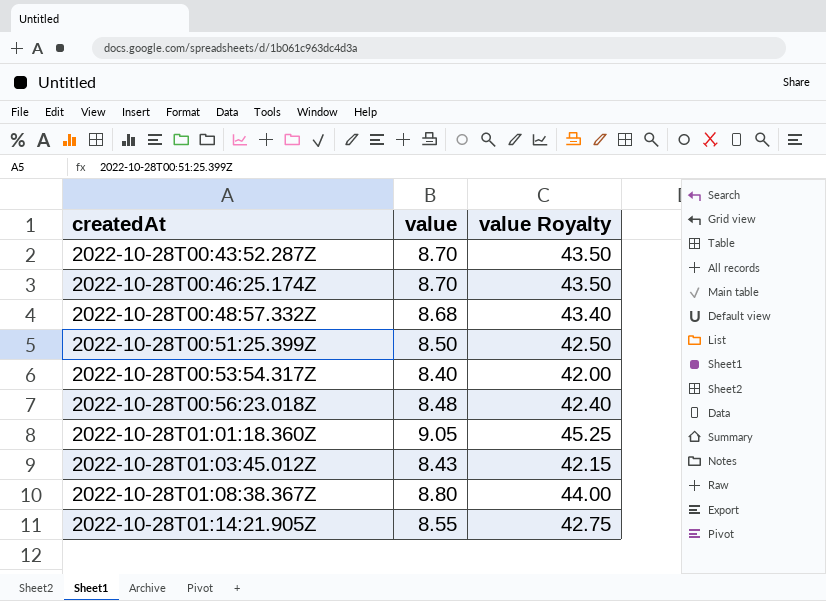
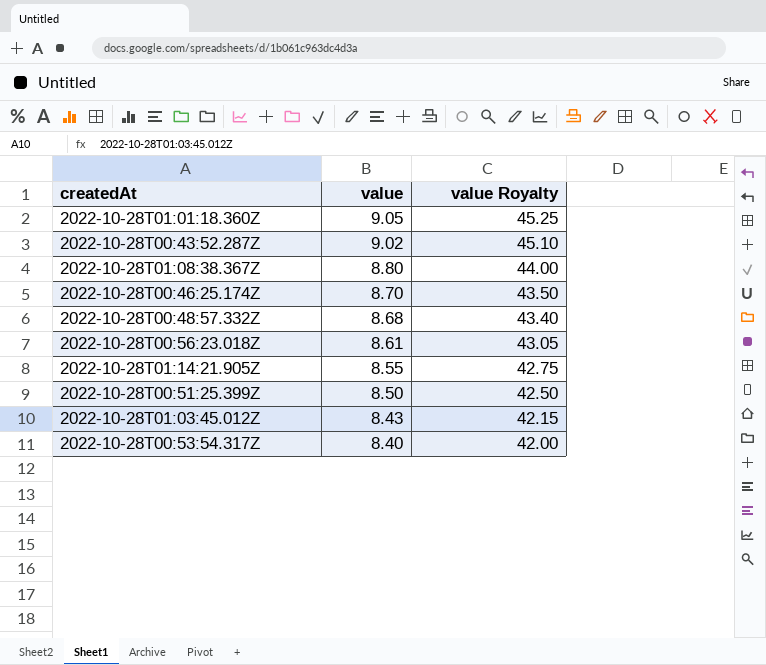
row order: createdAt ascending -> value descending
2022-10-28T00:43:52.287Z | value: 8.70 -> 9.02
2022-10-28T00:43:52.287Z | value Royalty: 43.50 -> 45.10
2022-10-28T00:56:23.018Z | value: 8.48 -> 8.61
2022-10-28T00:56:23.018Z | value Royalty: 42.40 -> 43.05

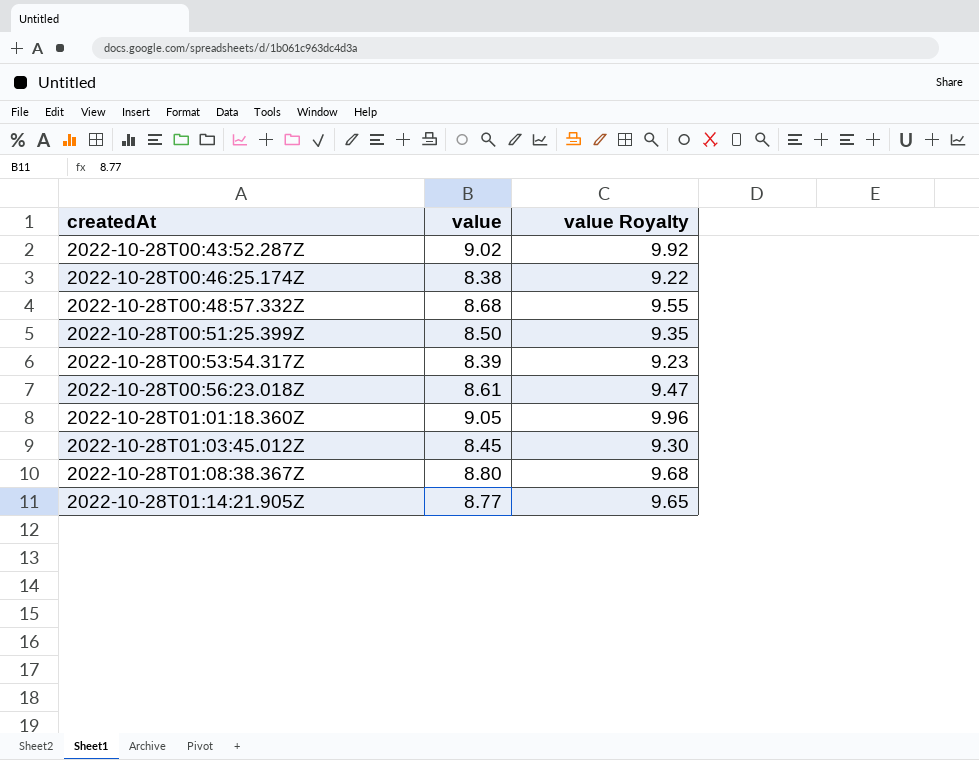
row order: value descending -> createdAt ascending
column value Royalty | formula: [value] * 5 -> [value] * 1.1
2022-10-28T00:46:25.174Z | value: 8.70 -> 8.38
2022-10-28T00:53:54.317Z | value: 8.40 -> 8.39
2022-10-28T01:03:45.012Z | value: 8.43 -> 8.45
2022-10-28T01:14:21.905Z | value: 8.55 -> 8.77

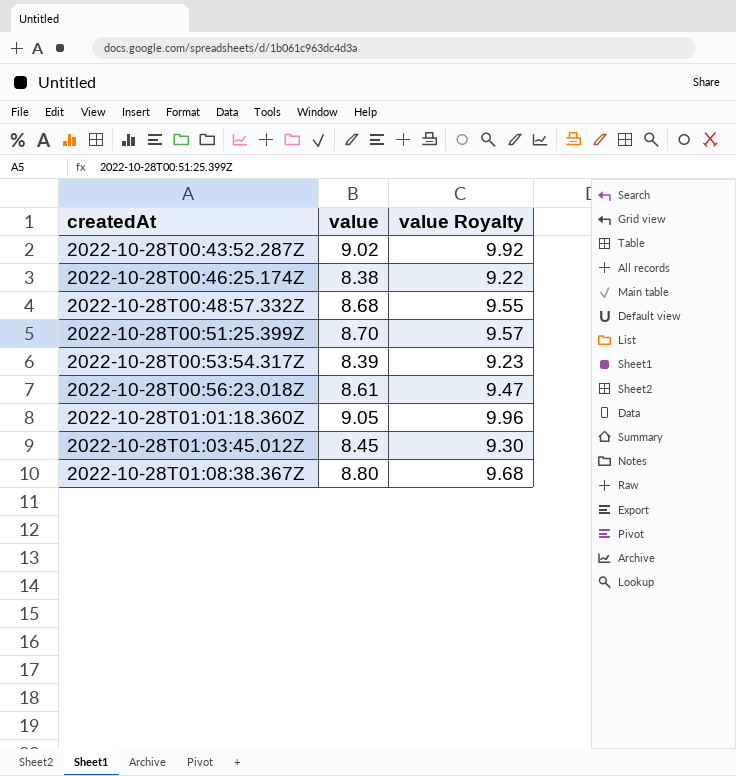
row 2022-10-28T01:14:21.905Z: 8.77 | 9.65 -> none
2022-10-28T00:51:25.399Z | value: 8.50 -> 8.70
2022-10-28T00:51:25.399Z | value Royalty: 9.35 -> 9.57

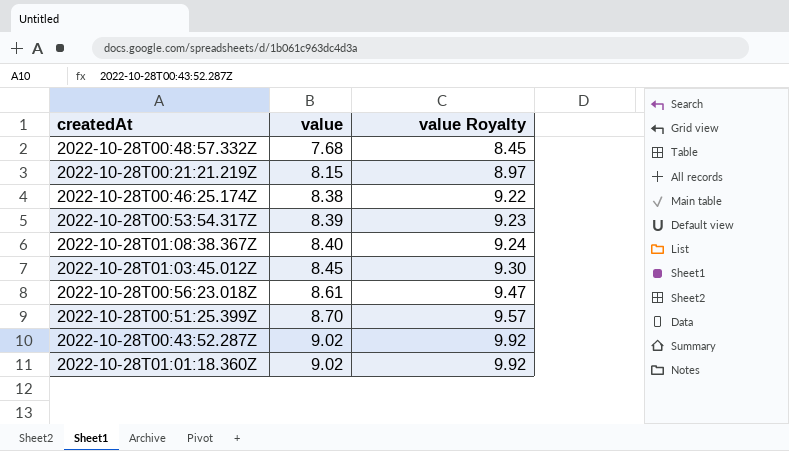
row order: createdAt ascending -> value ascending
2022-10-28T00:48:57.332Z | value: 8.68 -> 7.68
2022-10-28T00:48:57.332Z | value Royalty: 9.55 -> 8.45
row 2022-10-28T00:21:21.219Z: none -> 8.15 | 8.97
2022-10-28T01:08:38.367Z | value: 8.80 -> 8.40
2022-10-28T01:08:38.367Z | value Royalty: 9.68 -> 9.24
2022-10-28T01:01:18.360Z | value: 9.05 -> 9.02
2022-10-28T01:01:18.360Z | value Royalty: 9.96 -> 9.92

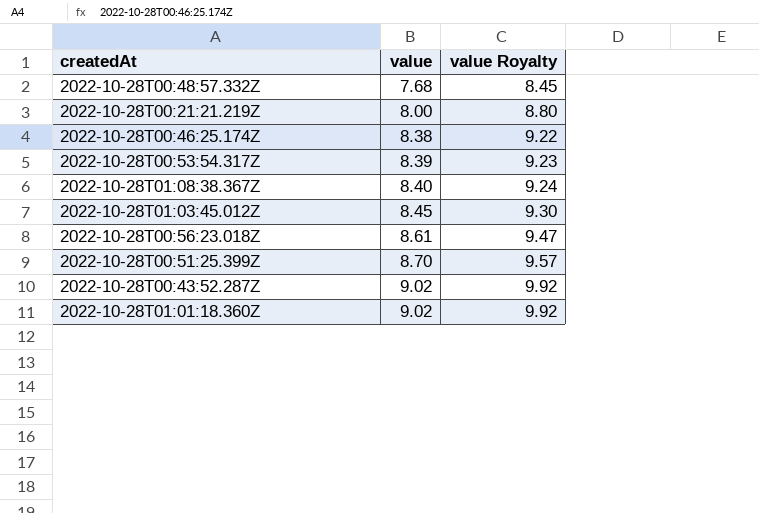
2022-10-28T00:21:21.219Z | value: 8.15 -> 8.00
2022-10-28T00:21:21.219Z | value Royalty: 8.97 -> 8.80

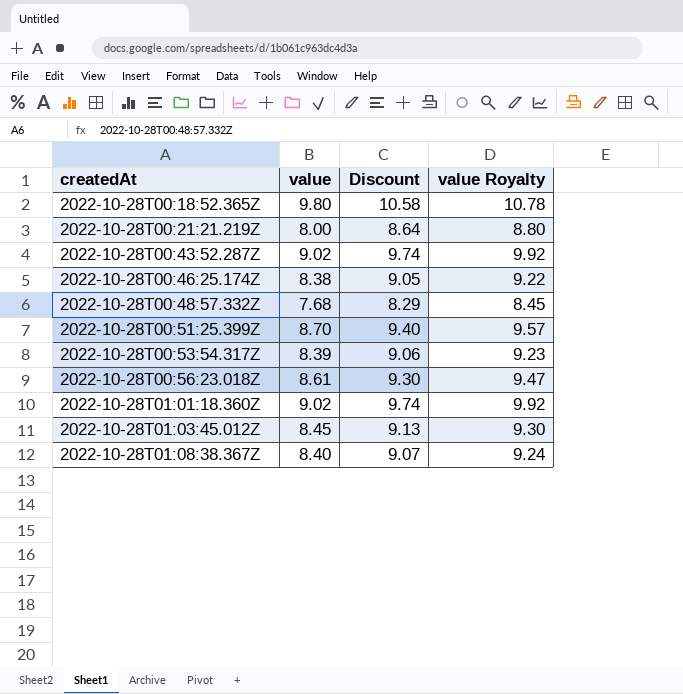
row order: value ascending -> createdAt ascending
column Discount | formula: none -> [value] * 1.08
row 2022-10-28T00:18:52.365Z: none -> 9.80 | 10.58 | 10.78

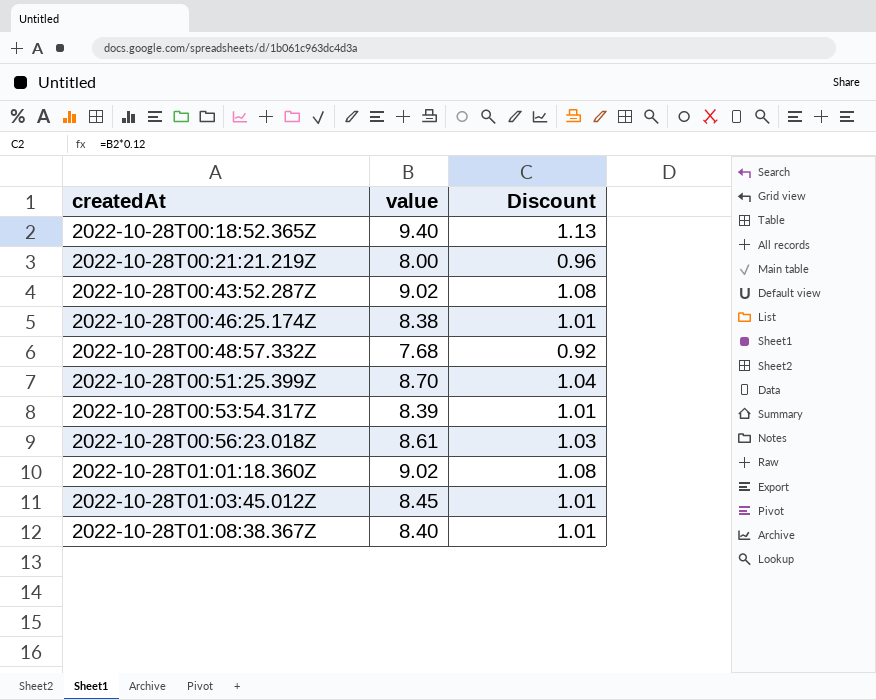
column value Royalty | formula: [value] * 1.1 -> none
column Discount | formula: [value] * 1.08 -> [value] * 0.12
2022-10-28T00:18:52.365Z | value: 9.80 -> 9.40

